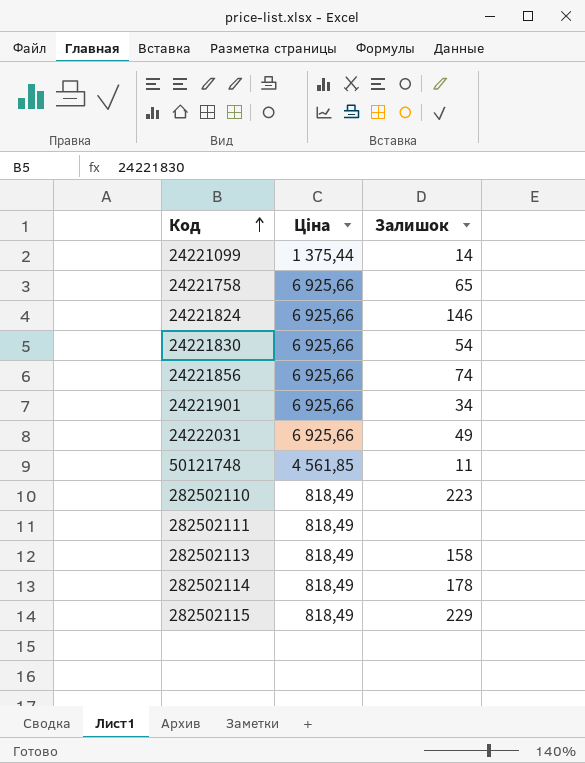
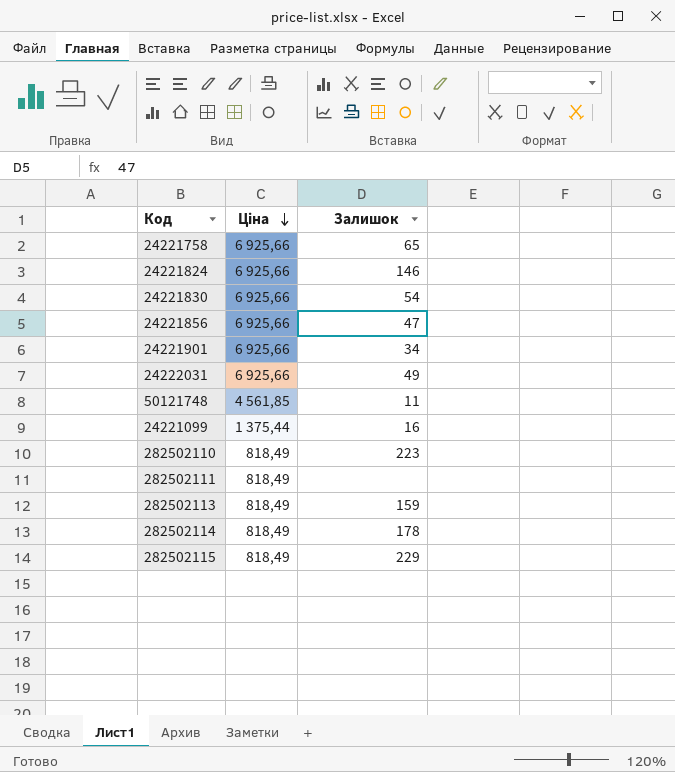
row order: Код ascending -> Ціна descending
24221856 | Залишок: 74 -> 47
24221099 | Залишок: 14 -> 16
282502113 | Залишок: 158 -> 159

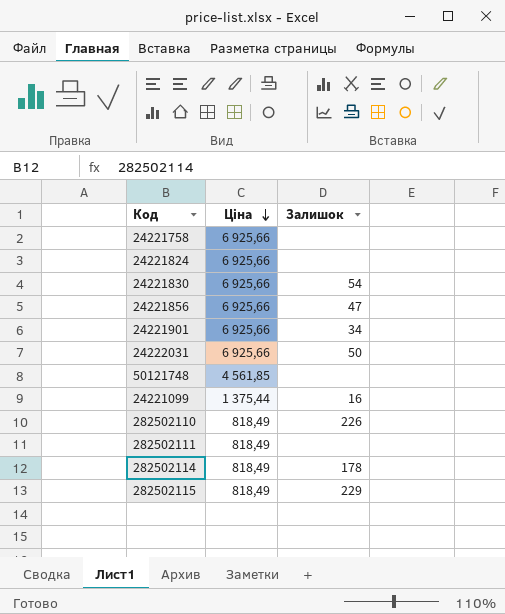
row 282502113: 818,49 | 159 -> none
24221758 | Залишок: 65 -> none
24221824 | Залишок: 146 -> none
24222031 | Залишок: 49 -> 50
50121748 | Залишок: 11 -> none
282502110 | Залишок: 223 -> 226

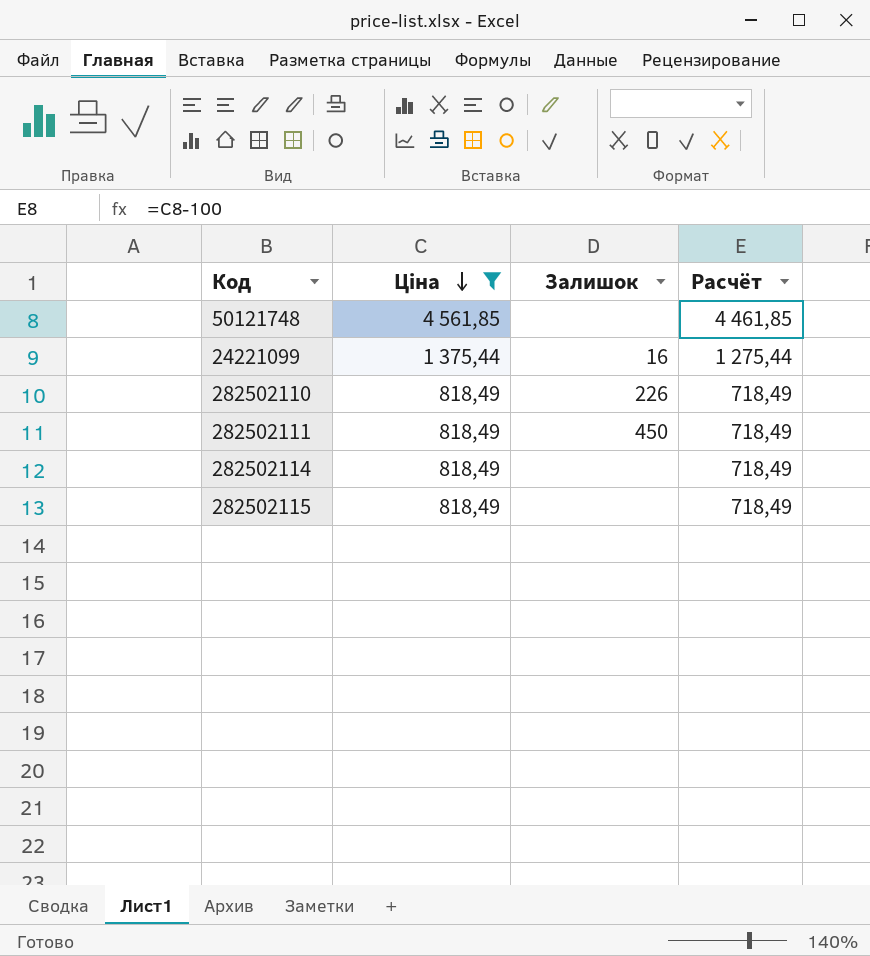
filter: none -> Ціна != 6 925,66
column Расчёт | formula: none -> [Ціна] - 100
282502111 | Залишок: none -> 450
282502114 | Залишок: 178 -> none
282502115 | Залишок: 229 -> none

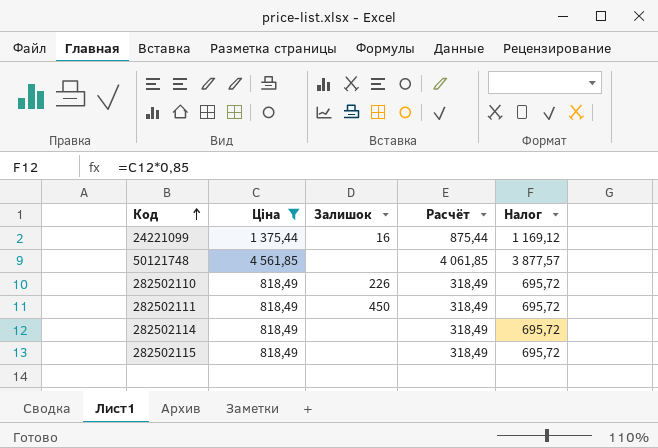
row order: Ціна descending -> Код ascending
column Расчёт | formula: [Ціна] - 100 -> [Ціна] - 500
column Налог | formula: none -> [Ціна] * 0,85

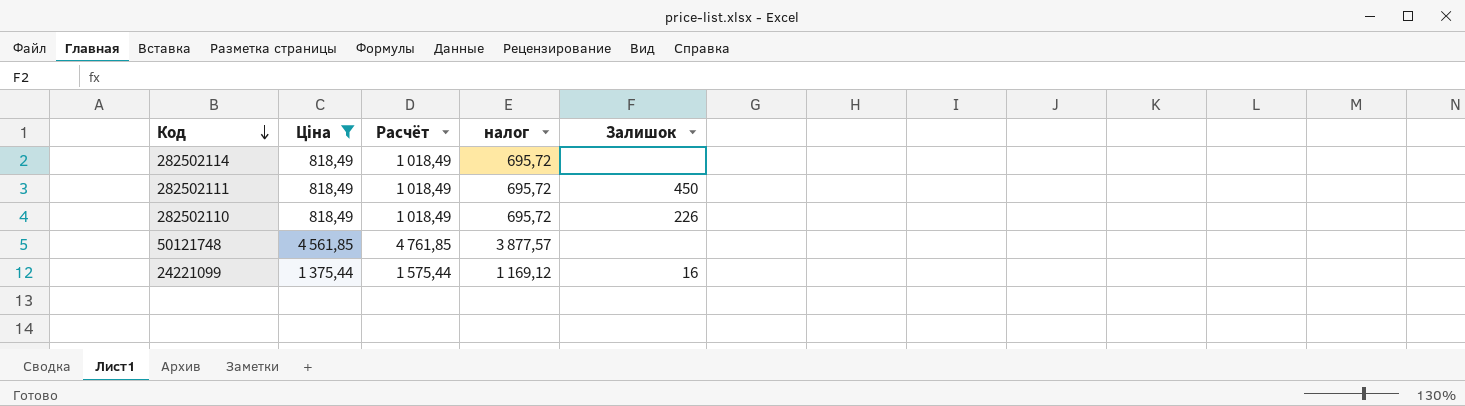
row order: Код ascending -> Код descending
column Расчёт | formula: [Ціна] - 500 -> [Ціна] + 200
column name: Налог -> налог
column Залишок | position: 3 -> 5
row 282502115: 818,49 | none | 318,49 | 695,72 -> none

